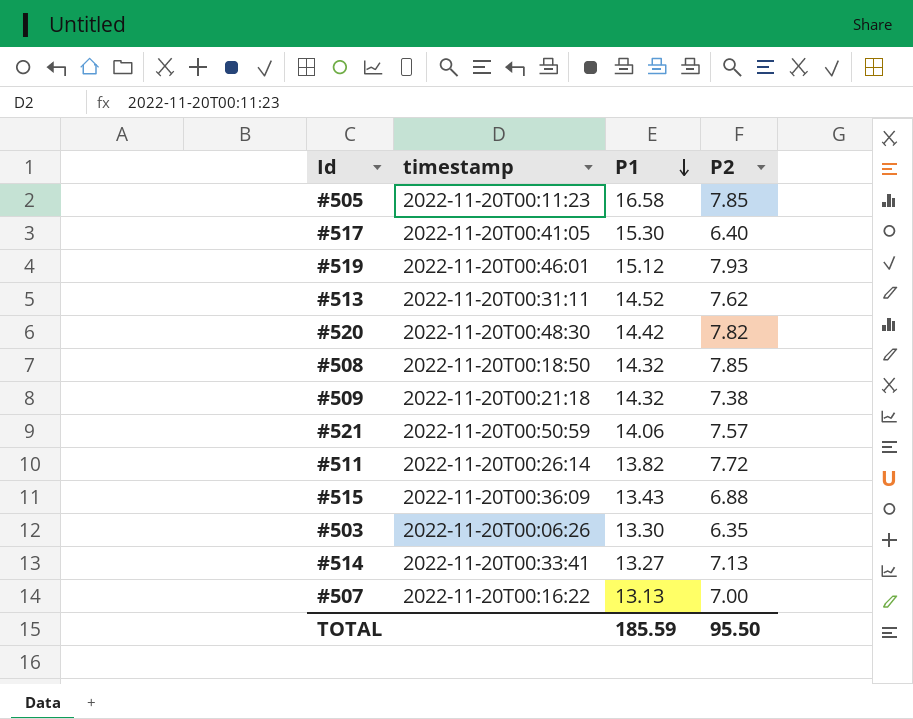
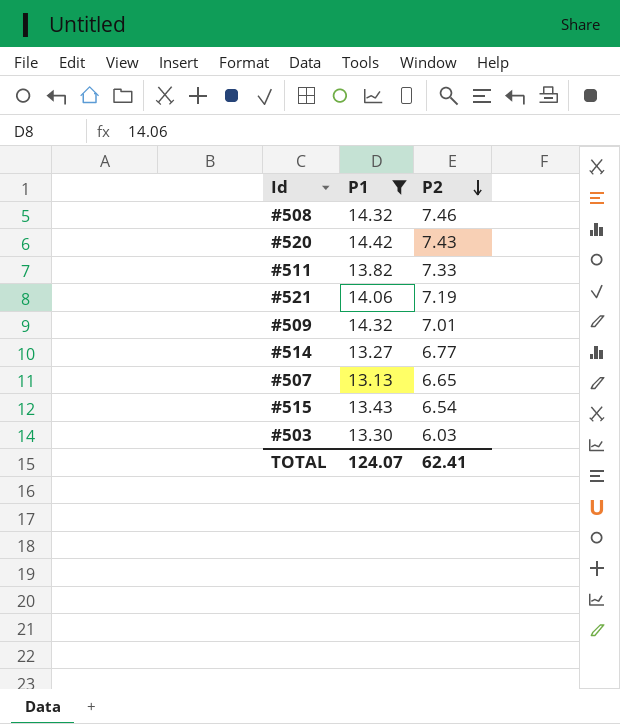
filter: none -> P1 <= 14.42
row order: P1 descending -> P2 descending
column timestamp | position: 2 -> none
#508 | P2: 7.85 -> 7.46
#520 | P2: 7.82 -> 7.43
#511 | P2: 7.72 -> 7.33
#521 | P2: 7.57 -> 7.19
#509 | P2: 7.38 -> 7.01
#514 | P2: 7.13 -> 6.77
#507 | P2: 7.00 -> 6.65
#515 | P2: 6.88 -> 6.54
#503 | P2: 6.35 -> 6.03
TOTAL | P1: 185.59 -> 124.07
TOTAL | P2: 95.50 -> 62.41

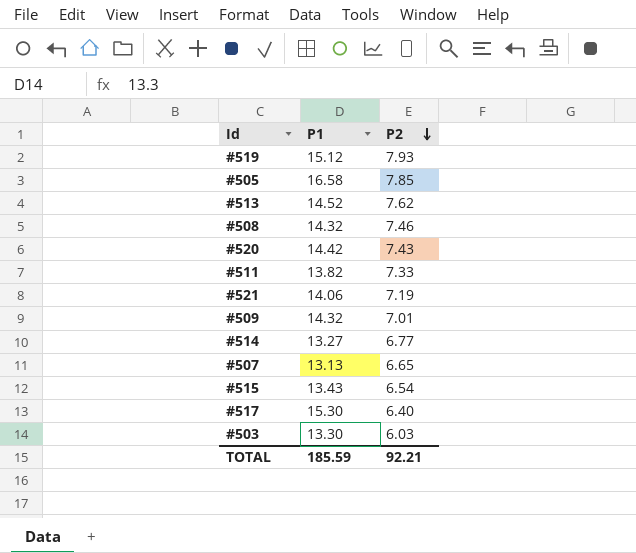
filter: P1 <= 14.42 -> none
TOTAL | P1: 124.07 -> 185.59
TOTAL | P2: 62.41 -> 92.21

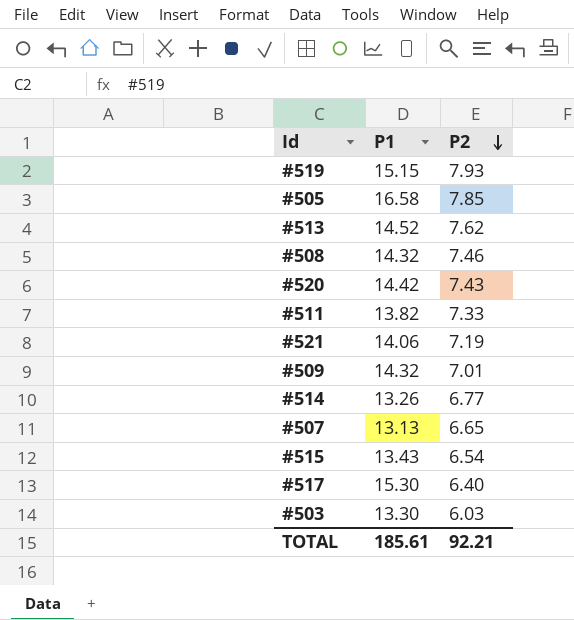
#519 | P1: 15.12 -> 15.15
#514 | P1: 13.27 -> 13.26
TOTAL | P1: 185.59 -> 185.61

